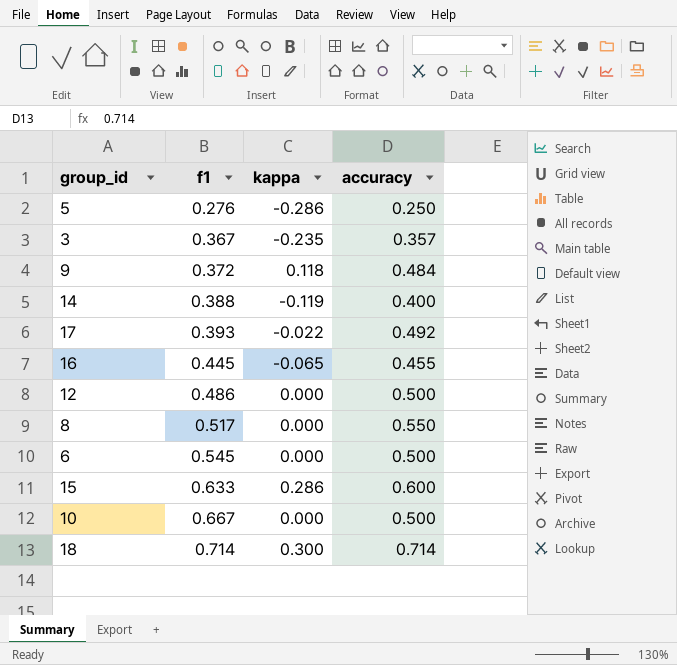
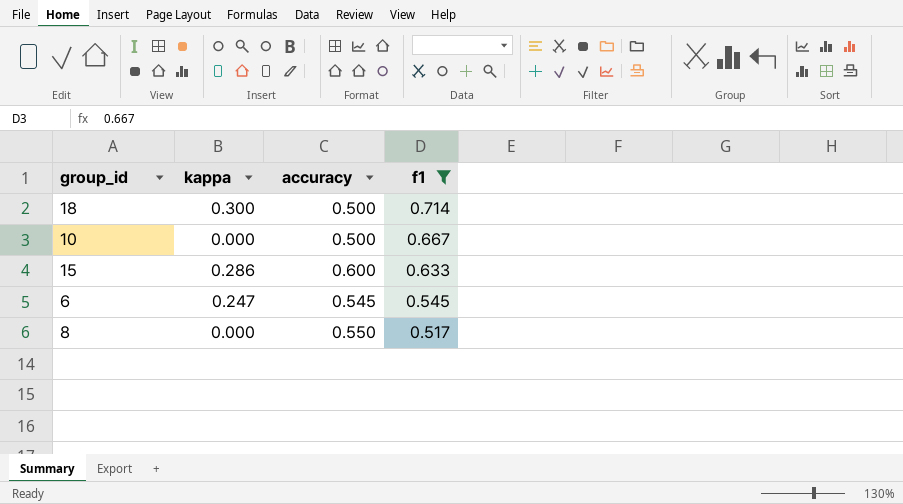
filter: none -> f1 >= 0.517
row order: f1 ascending -> f1 descending
column f1 | position: 2 -> 4
18 | accuracy: 0.714 -> 0.500
6 | kappa: 0.000 -> 0.247
6 | accuracy: 0.500 -> 0.545

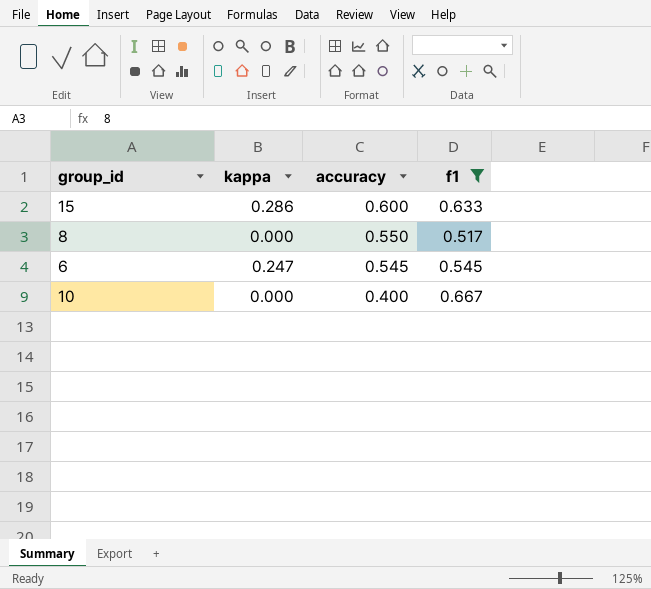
row order: f1 descending -> accuracy descending
row 18: 0.300 | 0.500 | 0.714 -> none
10 | accuracy: 0.500 -> 0.400

